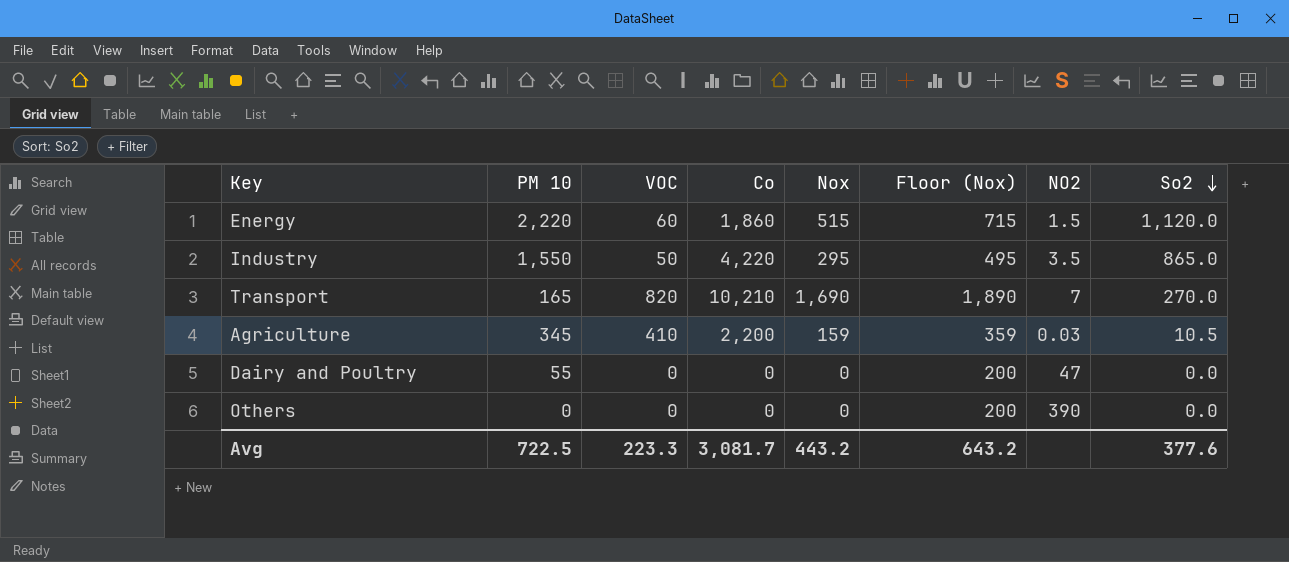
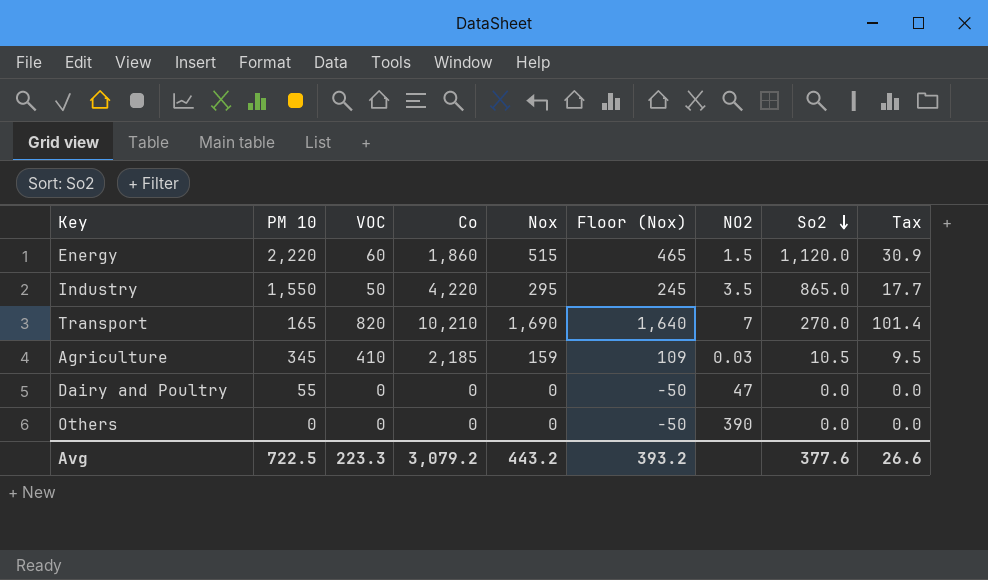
column Floor (Nox) | formula: [Nox] + 200 -> [Nox] - 50
column Tax | formula: none -> [Nox] * 0.06
Agriculture | Co: 2,200 -> 2,185
Avg | Co: 3,081.7 -> 3,079.2
Avg | Floor (Nox): 643.2 -> 393.2

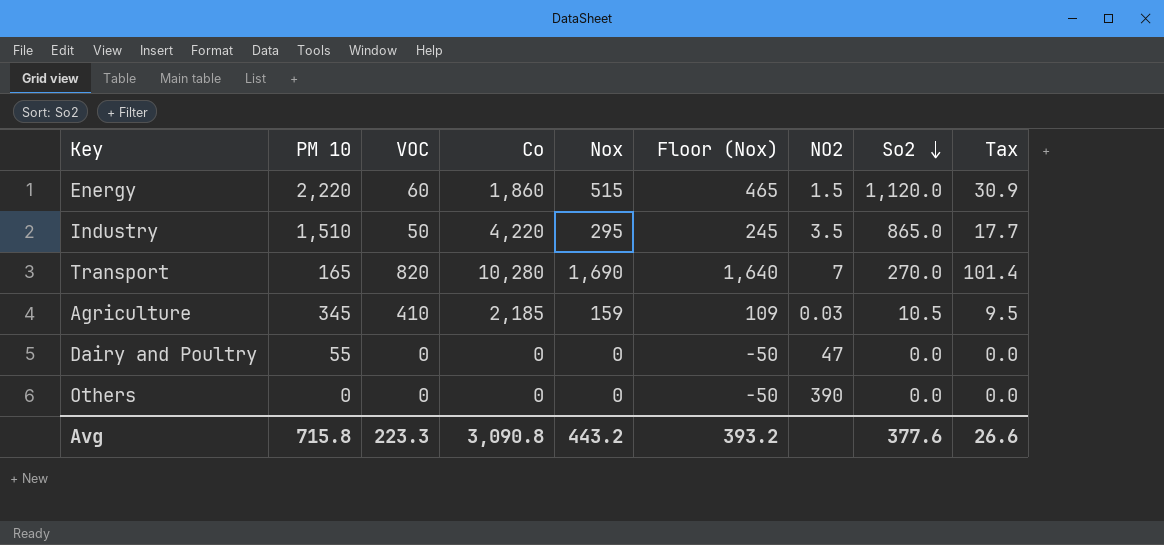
Industry | PM 10: 1,550 -> 1,510
Transport | Co: 10,210 -> 10,280
Avg | PM 10: 722.5 -> 715.8
Avg | Co: 3,079.2 -> 3,090.8

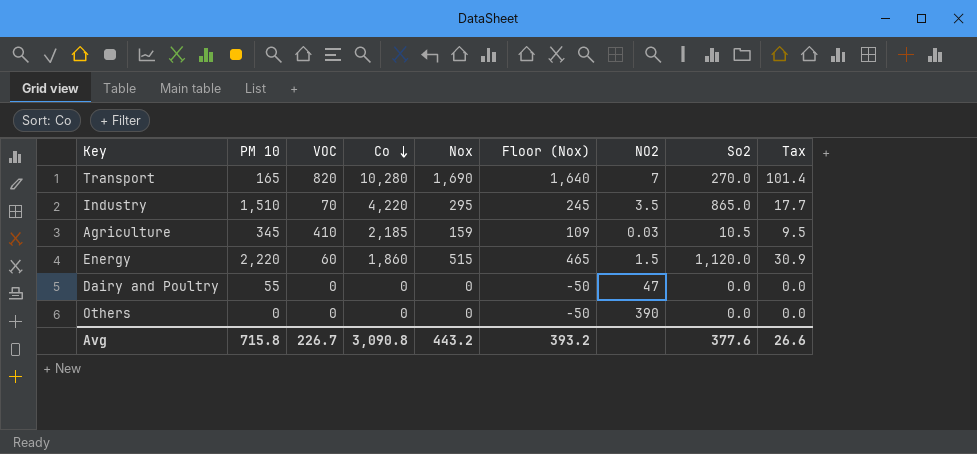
row order: So2 descending -> Co descending
Industry | VOC: 50 -> 70
Avg | VOC: 223.3 -> 226.7

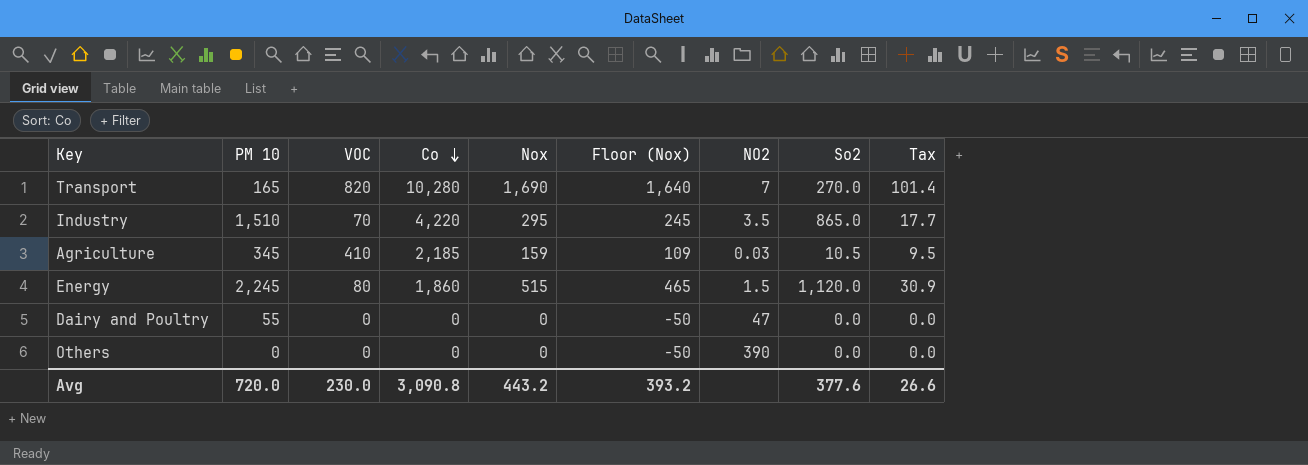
Energy | PM 10: 2,220 -> 2,245
Energy | VOC: 60 -> 80
Avg | PM 10: 715.8 -> 720.0
Avg | VOC: 226.7 -> 230.0

